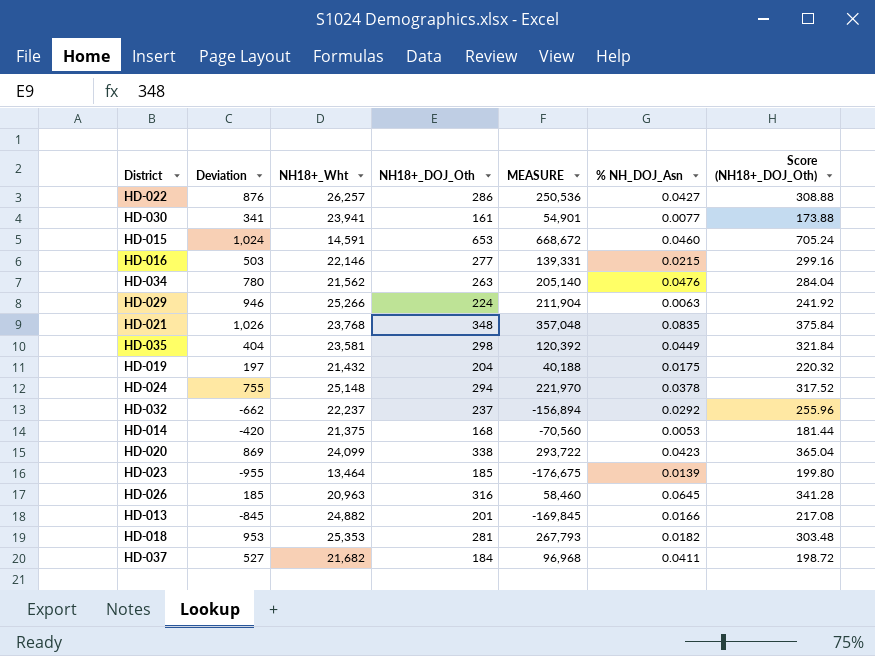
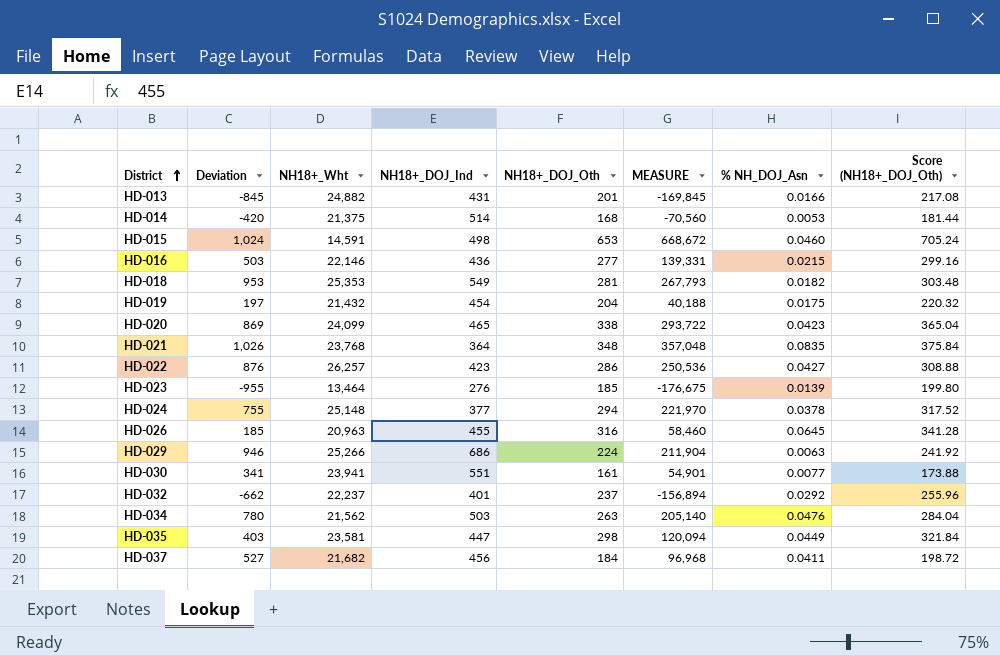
row order: none -> District ascending
column NH18+_DOJ_Ind | position: none -> 4
HD-035 | Deviation: 404 -> 403
HD-035 | MEASURE: 120,392 -> 120,094

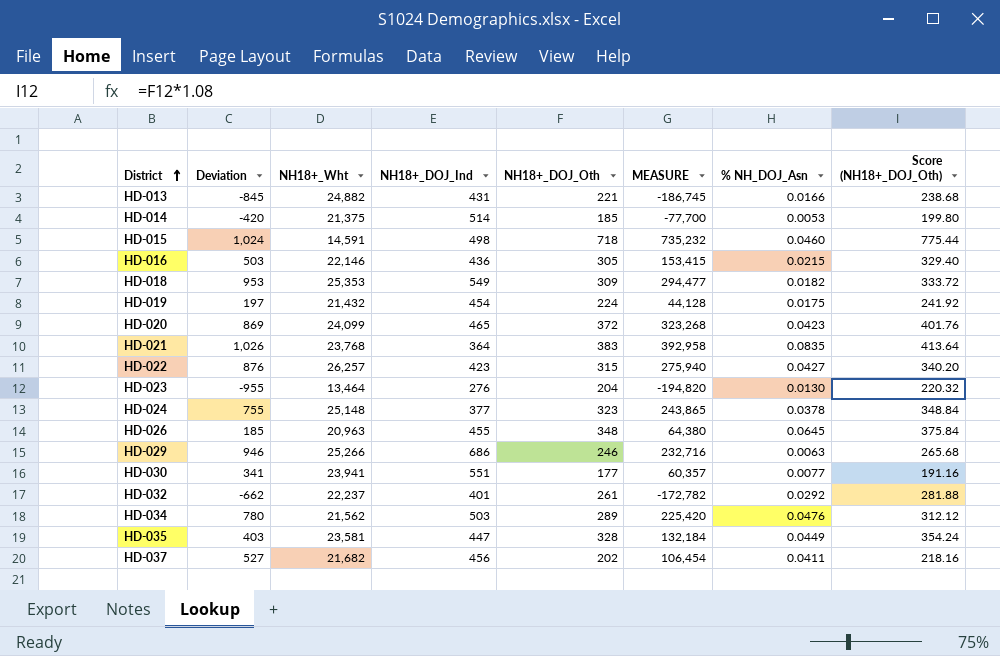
HD-013 | NH18+_DOJ_Oth: 201 -> 221
HD-013 | MEASURE: -169,845 -> -186,745
HD-013 | Score (NH18+_DOJ_Oth): 217.08 -> 238.68
HD-014 | NH18+_DOJ_Oth: 168 -> 185
HD-014 | MEASURE: -70,560 -> -77,700
HD-014 | Score (NH18+_DOJ_Oth): 181.44 -> 199.80
HD-015 | NH18+_DOJ_Oth: 653 -> 718
HD-015 | MEASURE: 668,672 -> 735,232
HD-015 | Score (NH18+_DOJ_Oth): 705.24 -> 775.44
HD-016 | NH18+_DOJ_Oth: 277 -> 305
HD-016 | MEASURE: 139,331 -> 153,415
HD-016 | Score (NH18+_DOJ_Oth): 299.16 -> 329.40
HD-018 | NH18+_DOJ_Oth: 281 -> 309
HD-018 | MEASURE: 267,793 -> 294,477
HD-018 | Score (NH18+_DOJ_Oth): 303.48 -> 333.72
HD-019 | NH18+_DOJ_Oth: 204 -> 224
HD-019 | MEASURE: 40,188 -> 44,128
HD-019 | Score (NH18+_DOJ_Oth): 220.32 -> 241.92
HD-020 | NH18+_DOJ_Oth: 338 -> 372
HD-020 | MEASURE: 293,722 -> 323,268
HD-020 | Score (NH18+_DOJ_Oth): 365.04 -> 401.76
HD-021 | NH18+_DOJ_Oth: 348 -> 383
HD-021 | MEASURE: 357,048 -> 392,958
HD-021 | Score (NH18+_DOJ_Oth): 375.84 -> 413.64
HD-022 | NH18+_DOJ_Oth: 286 -> 315
HD-022 | MEASURE: 250,536 -> 275,940
HD-022 | Score (NH18+_DOJ_Oth): 308.88 -> 340.20
HD-023 | NH18+_DOJ_Oth: 185 -> 204
HD-023 | MEASURE: -176,675 -> -194,820
HD-023 | % NH_DOJ_Asn: 0.0139 -> 0.0130
HD-023 | Score (NH18+_DOJ_Oth): 199.80 -> 220.32
HD-024 | NH18+_DOJ_Oth: 294 -> 323
HD-024 | MEASURE: 221,970 -> 243,865
HD-024 | Score (NH18+_DOJ_Oth): 317.52 -> 348.84
HD-026 | NH18+_DOJ_Oth: 316 -> 348
HD-026 | MEASURE: 58,460 -> 64,380
HD-026 | Score (NH18+_DOJ_Oth): 341.28 -> 375.84
HD-029 | NH18+_DOJ_Oth: 224 -> 246
HD-029 | MEASURE: 211,904 -> 232,716
HD-029 | Score (NH18+_DOJ_Oth): 241.92 -> 265.68
HD-030 | NH18+_DOJ_Oth: 161 -> 177
HD-030 | MEASURE: 54,901 -> 60,357
HD-030 | Score (NH18+_DOJ_Oth): 173.88 -> 191.16
HD-032 | NH18+_DOJ_Oth: 237 -> 261
HD-032 | MEASURE: -156,894 -> -172,782
HD-032 | Score (NH18+_DOJ_Oth): 255.96 -> 281.88
HD-034 | NH18+_DOJ_Oth: 263 -> 289
HD-034 | MEASURE: 205,140 -> 225,420
HD-034 | Score (NH18+_DOJ_Oth): 284.04 -> 312.12
HD-035 | NH18+_DOJ_Oth: 298 -> 328
HD-035 | MEASURE: 120,094 -> 132,184
HD-035 | Score (NH18+_DOJ_Oth): 321.84 -> 354.24
HD-037 | NH18+_DOJ_Oth: 184 -> 202
HD-037 | MEASURE: 96,968 -> 106,454
HD-037 | Score (NH18+_DOJ_Oth): 198.72 -> 218.16

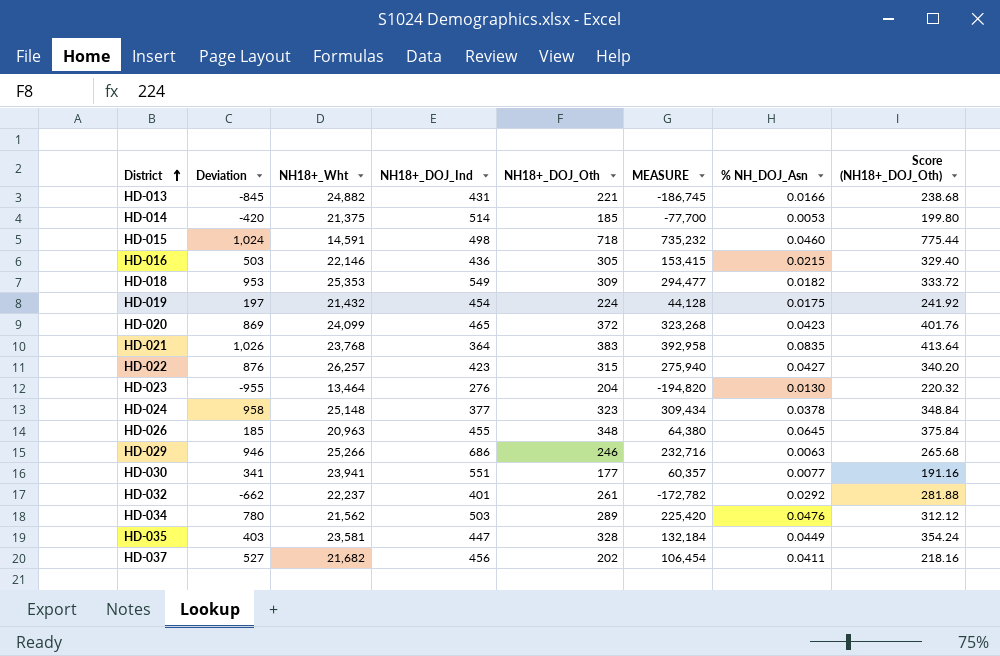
HD-024 | Deviation: 755 -> 958
HD-024 | MEASURE: 243,865 -> 309,434

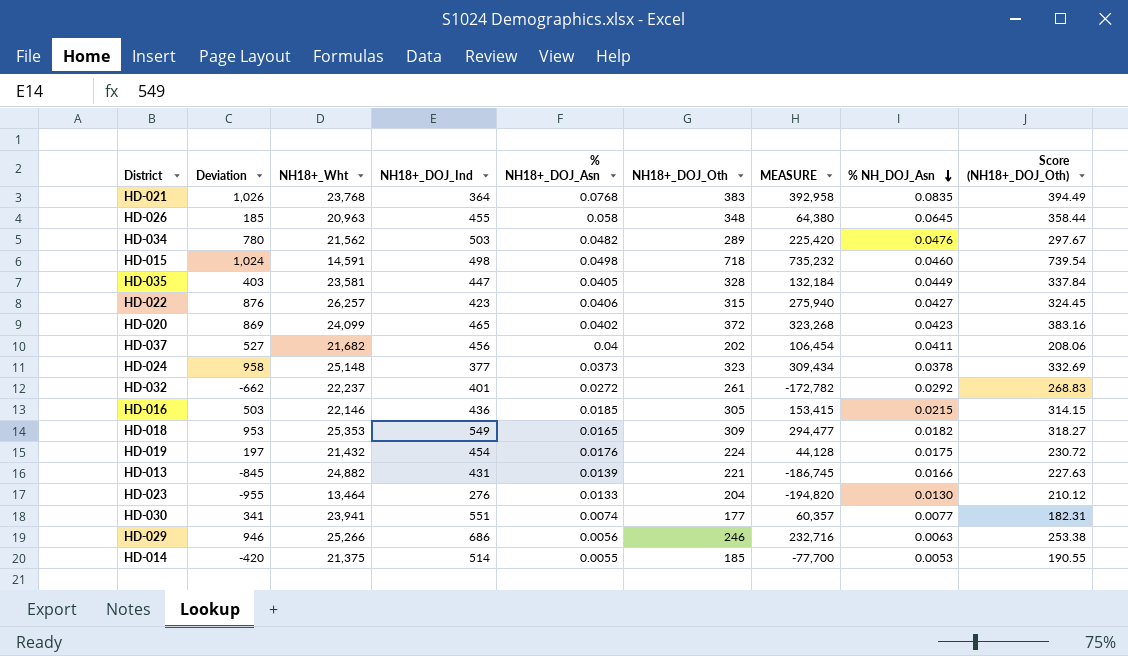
row order: District ascending -> % NH_DOJ_Asn descending
column % NH18+_DOJ_Asn | position: none -> 5
column Score (NH18+_DOJ_Oth) | formula: [NH18+_DOJ_Oth] * 1.08 -> [NH18+_DOJ_Oth] * 1.03

